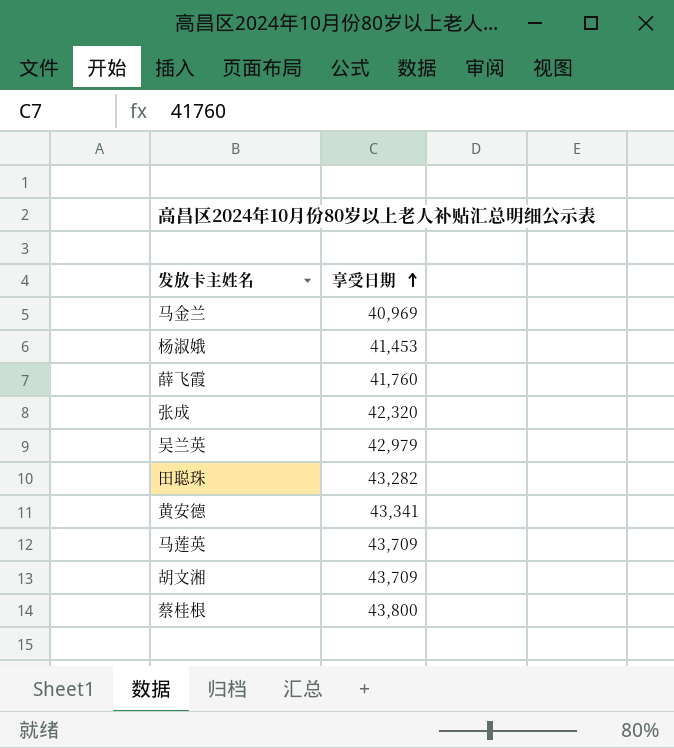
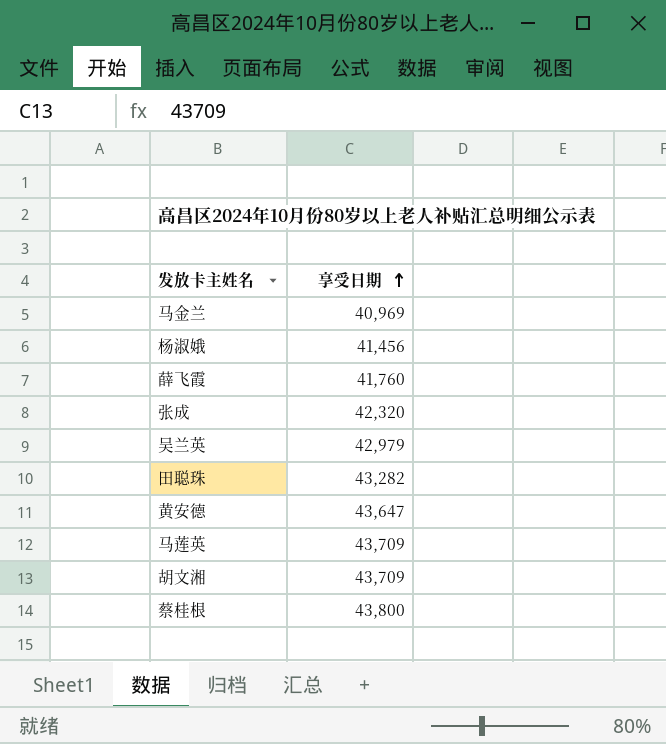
杨淑娥 | 享受日期: 41,453 -> 41,456
黄安德 | 享受日期: 43,341 -> 43,647

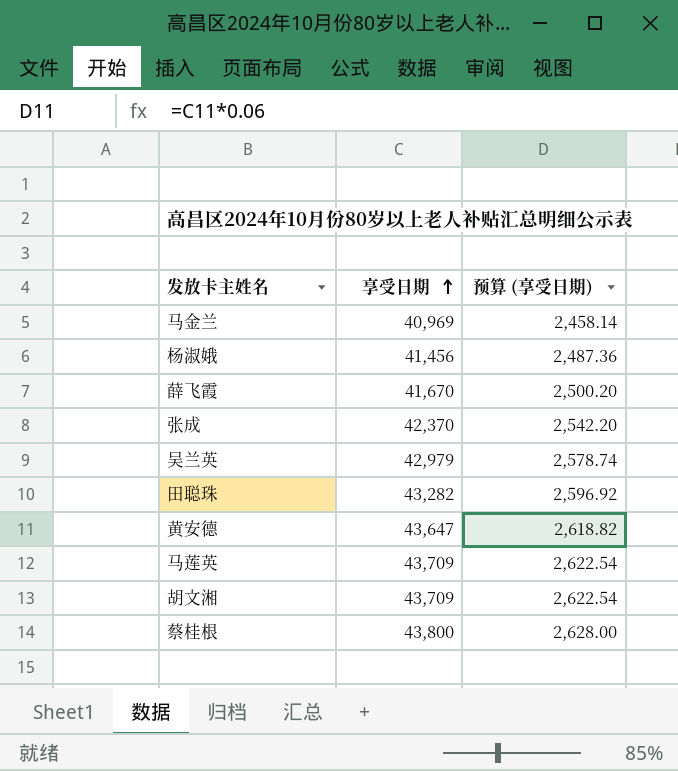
column 预算 (享受日期) | formula: none -> [享受日期] * 0.06
薛飞霞 | 享受日期: 41,760 -> 41,670
张成 | 享受日期: 42,320 -> 42,370

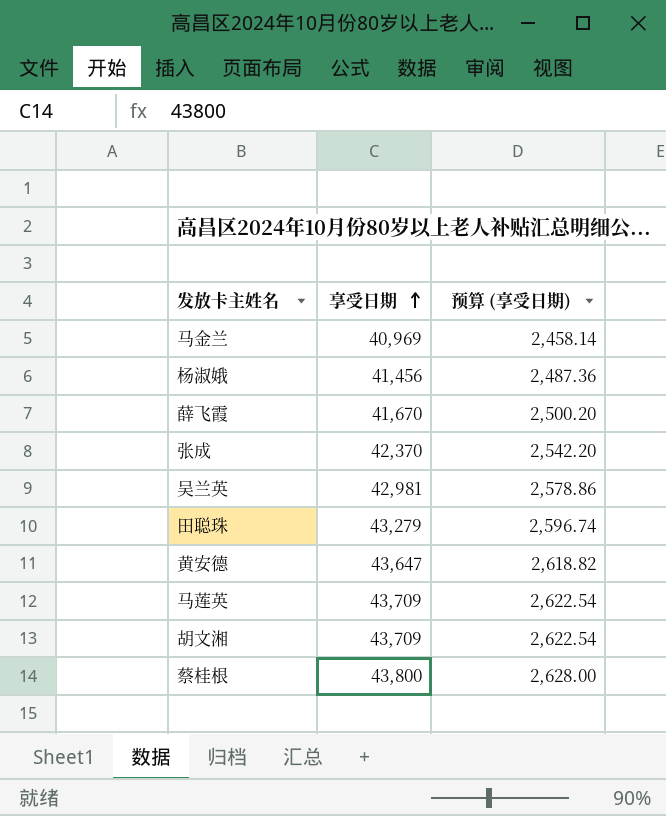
吴兰英 | 享受日期: 42,979 -> 42,981
吴兰英 | 预算 (享受日期): 2,578.74 -> 2,578.86
田聪珠 | 享受日期: 43,282 -> 43,279
田聪珠 | 预算 (享受日期): 2,596.92 -> 2,596.74

